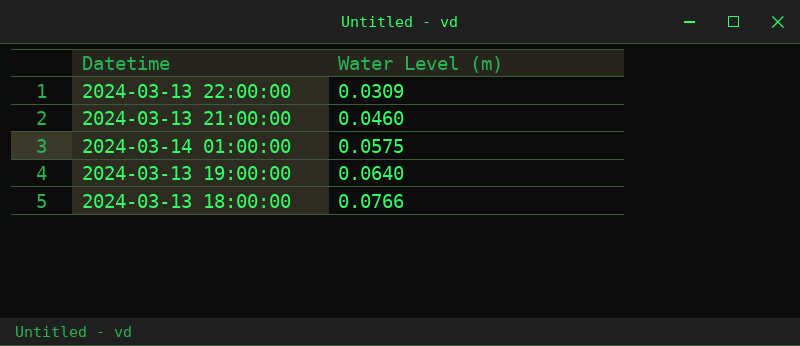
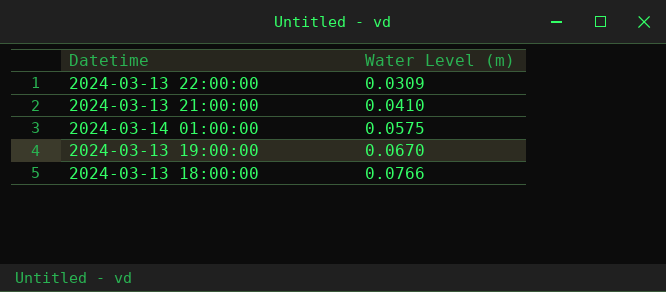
2024-03-13 21:00:00 | Water Level (m): 0.0460 -> 0.0410
2024-03-13 19:00:00 | Water Level (m): 0.0640 -> 0.0670

